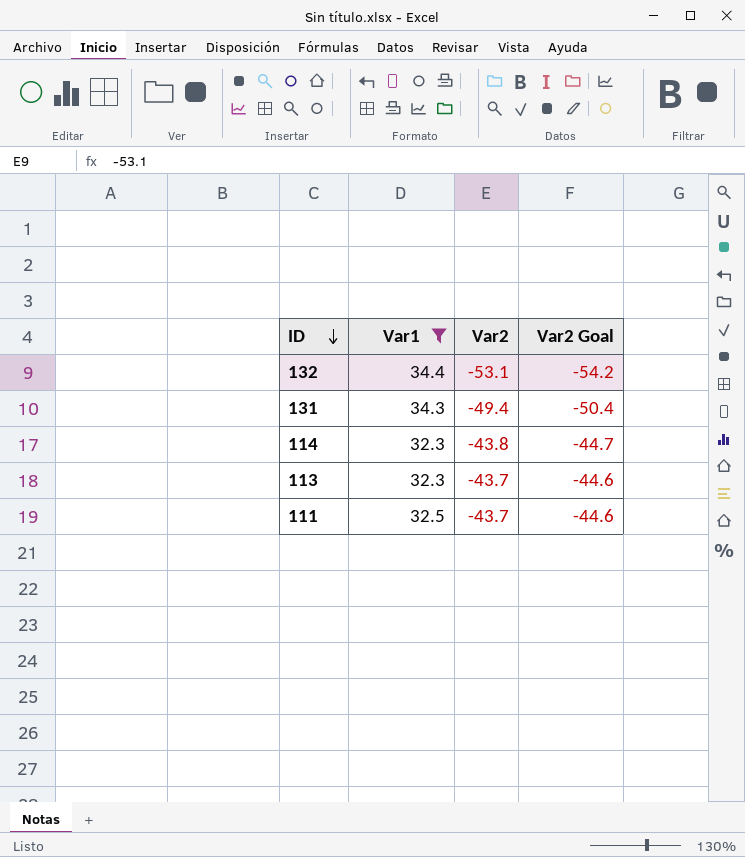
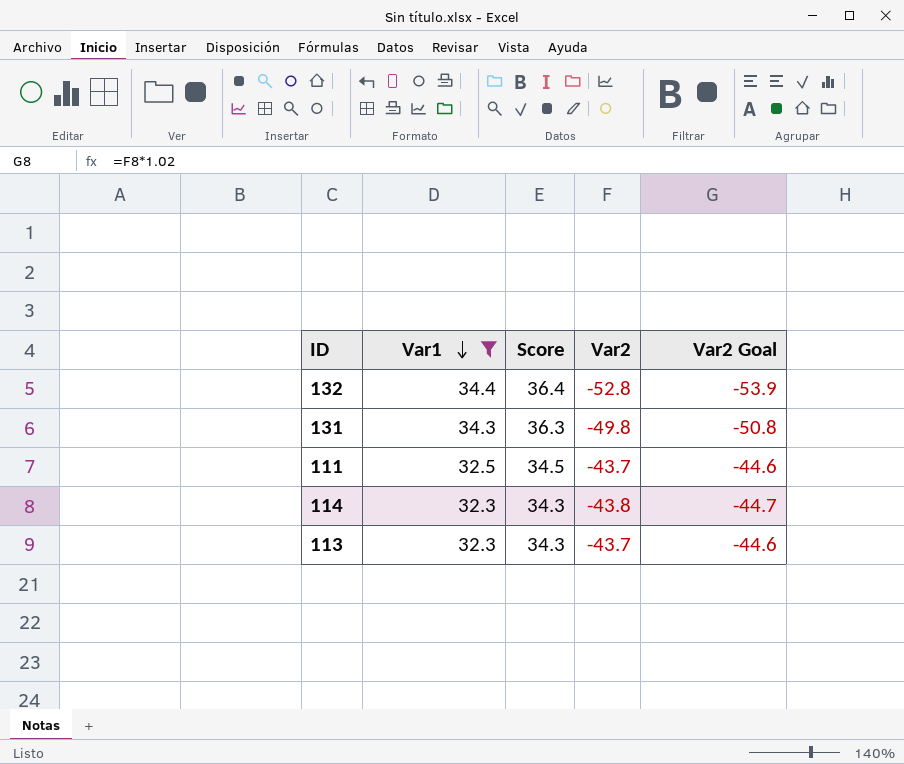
row order: ID descending -> Var1 descending
column Score | formula: none -> [Var1] + 2
132 | Var2: -53.1 -> -52.8
132 | Var2 Goal: -54.2 -> -53.9
131 | Var2: -49.4 -> -49.8
131 | Var2 Goal: -50.4 -> -50.8

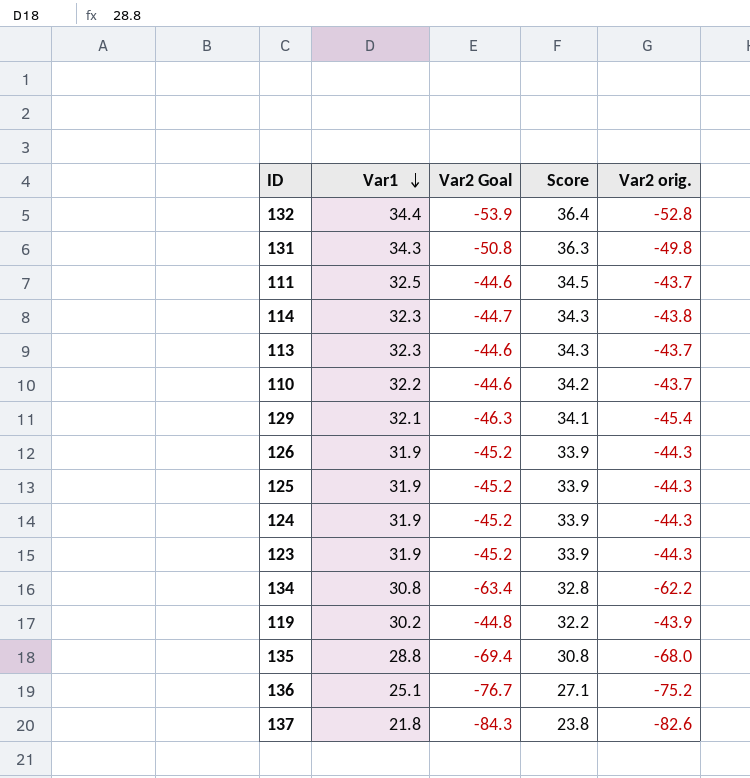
filter: Var1 >= 32.3 -> none
column Var2 Goal | position: 5 -> 3
column name: Var2 -> Var2 orig.

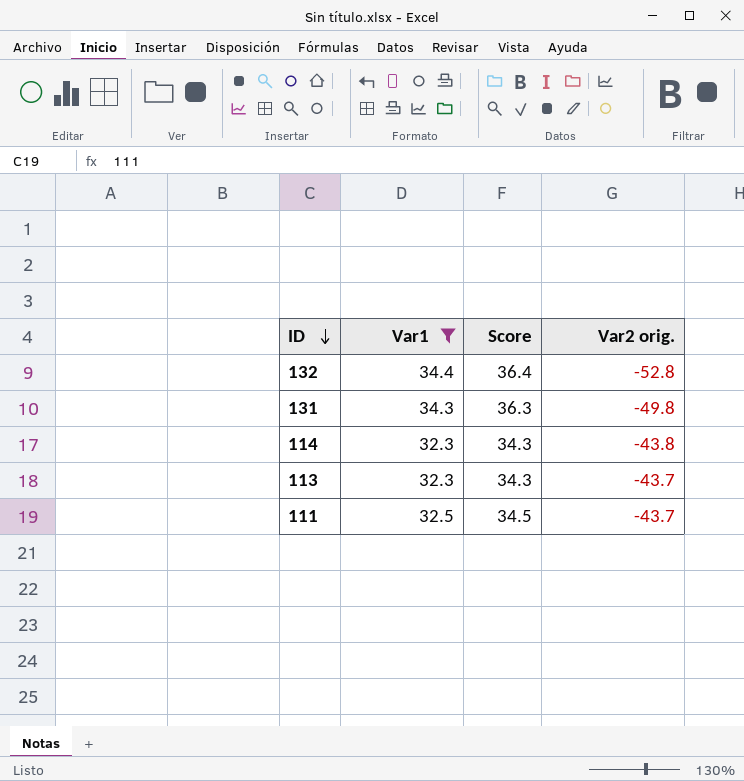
filter: none -> Var1 >= 32.3
row order: Var1 descending -> ID descending
column Var2 Goal | formula: [Var2 orig.] * 1.02 -> none

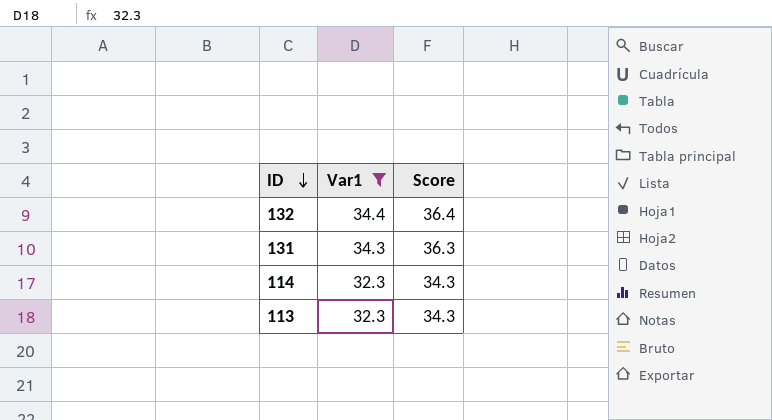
column Var2 orig. | position: 4 -> none
row 111: 32.5 | 34.5 | -43.7 -> none

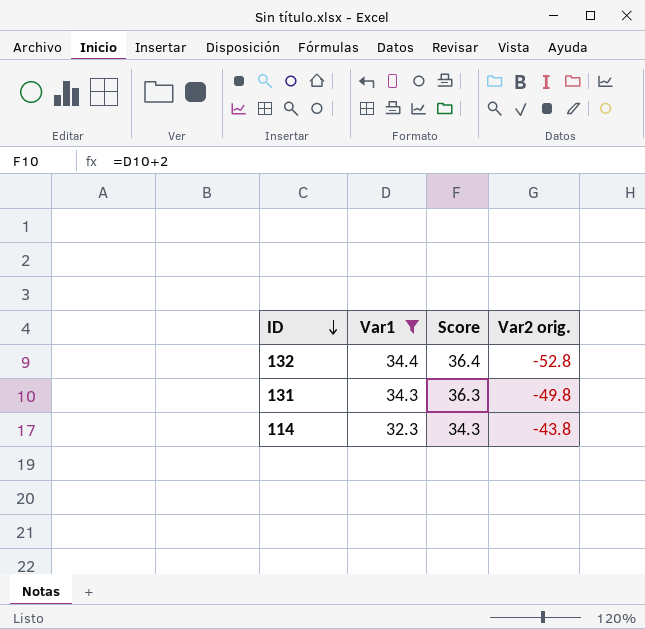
column Var2 orig. | position: none -> 4
row 113: 32.3 | 34.3 -> none

